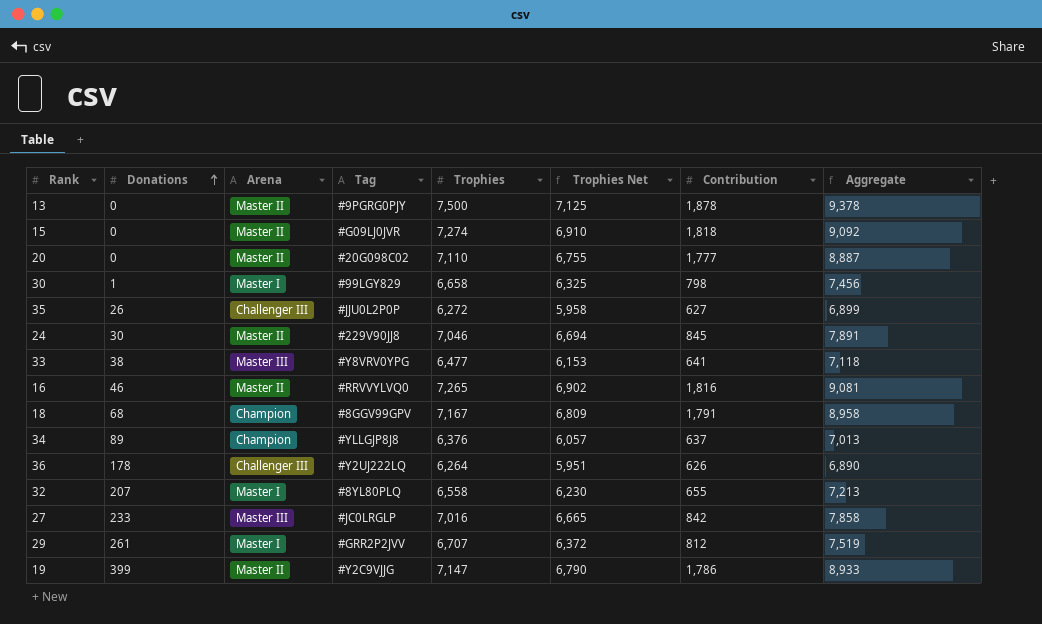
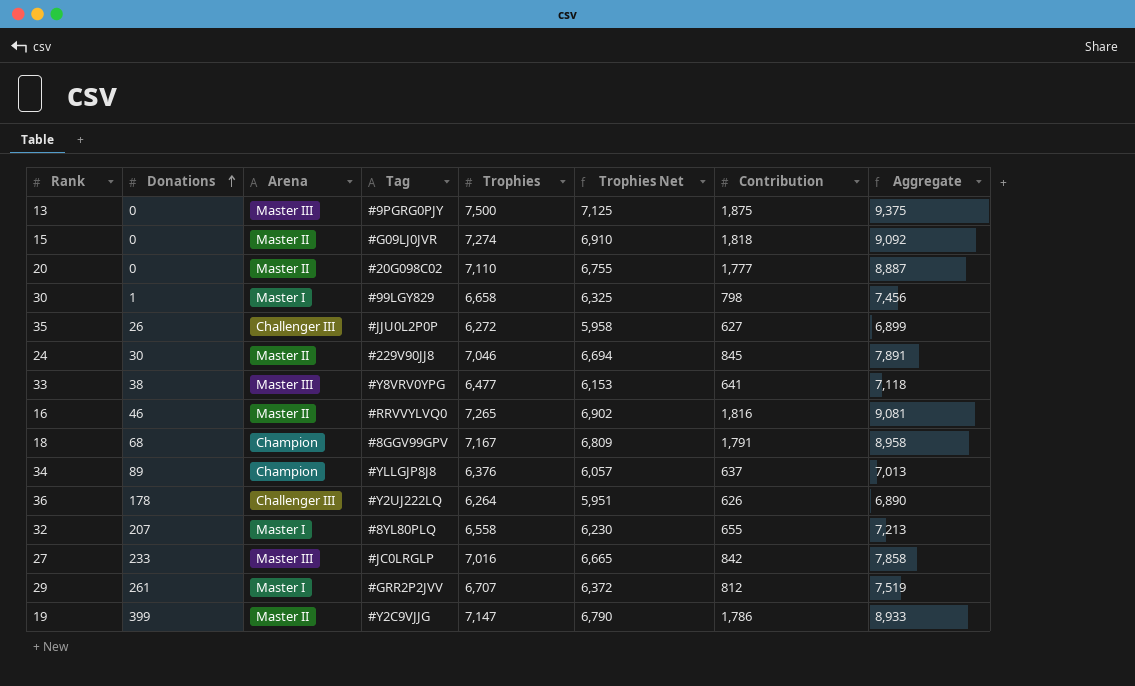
13 | Arena: Master II -> Master III
13 | Contribution: 1,878 -> 1,875
13 | Aggregate: 9,378 -> 9,375

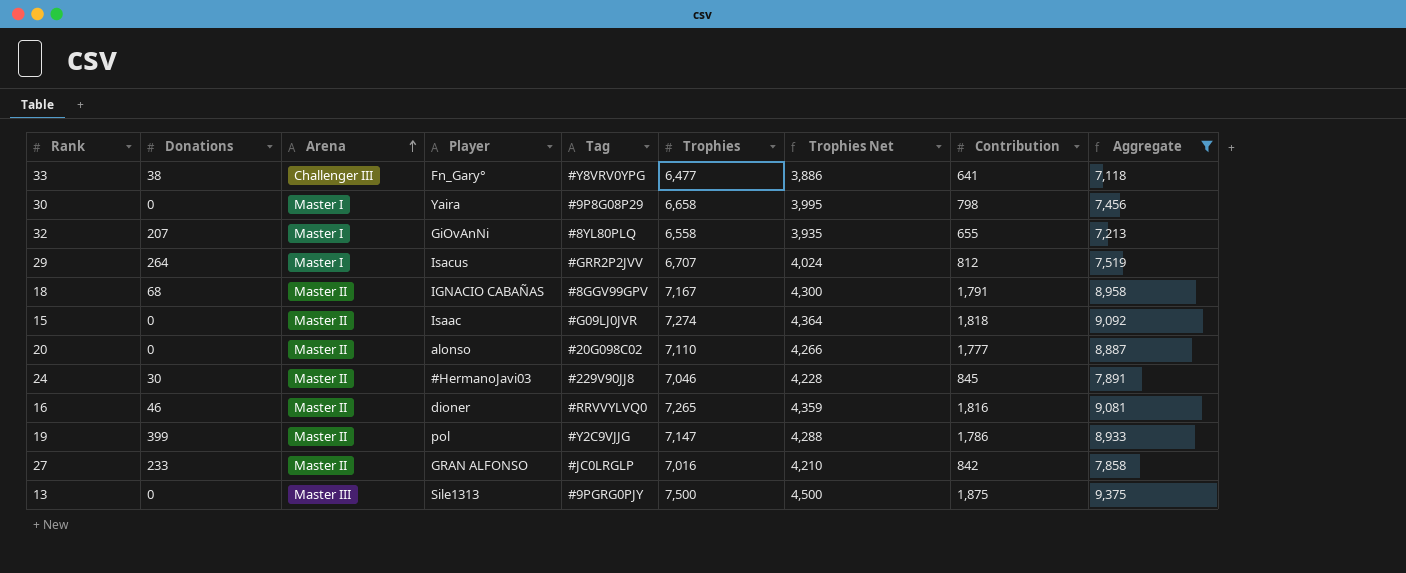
filter: none -> Aggregate >= 7,118
row order: Donations ascending -> Arena ascending
column Player | position: none -> 4
column Trophies Net | formula: [Trophies] * 0.95 -> [Trophies] * 0.6
33 | Arena: Master III -> Challenger III
30 | Donations: 1 -> 0
30 | Tag: #99LGY829 -> #9P8G08P29
29 | Donations: 261 -> 264
18 | Arena: Champion -> Master II
27 | Arena: Master III -> Master II

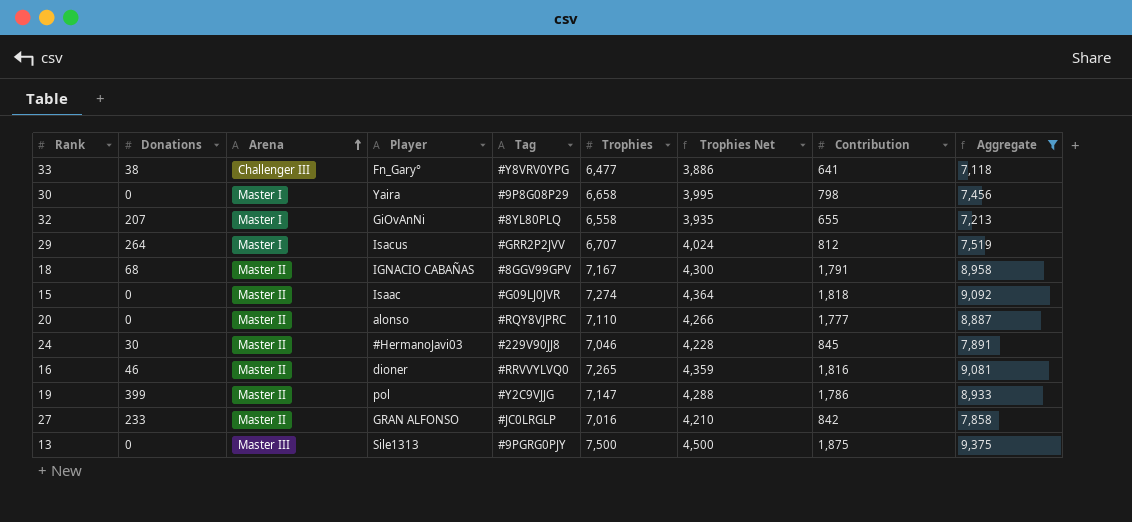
20 | Tag: #20G098C02 -> #RQY8VJPRC

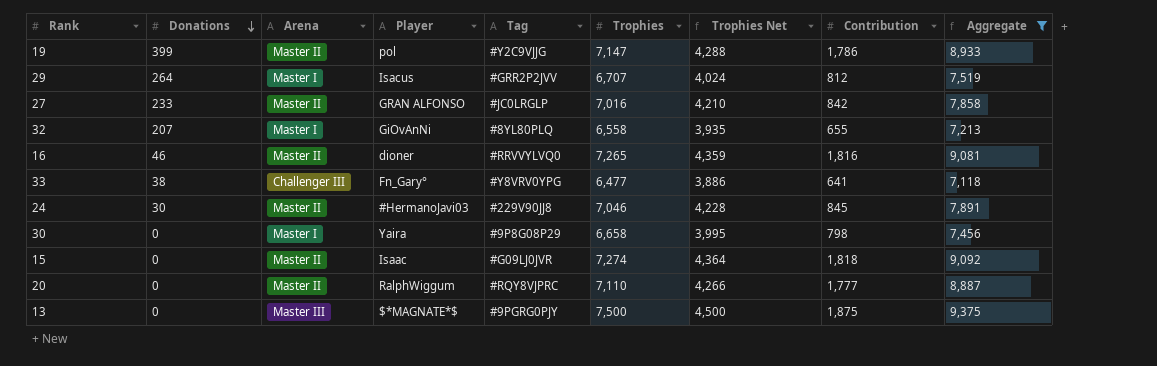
row order: Arena ascending -> Donations descending
row 18: 68 | Master II | IGNACIO CABAÑAS | #8GGV99GPV | 7,167 | 4,300 | 1,791 | 8,958 -> none
20 | Player: alonso -> RalphWiggum
13 | Player: Sile1313 -> $*MAGNATE*$

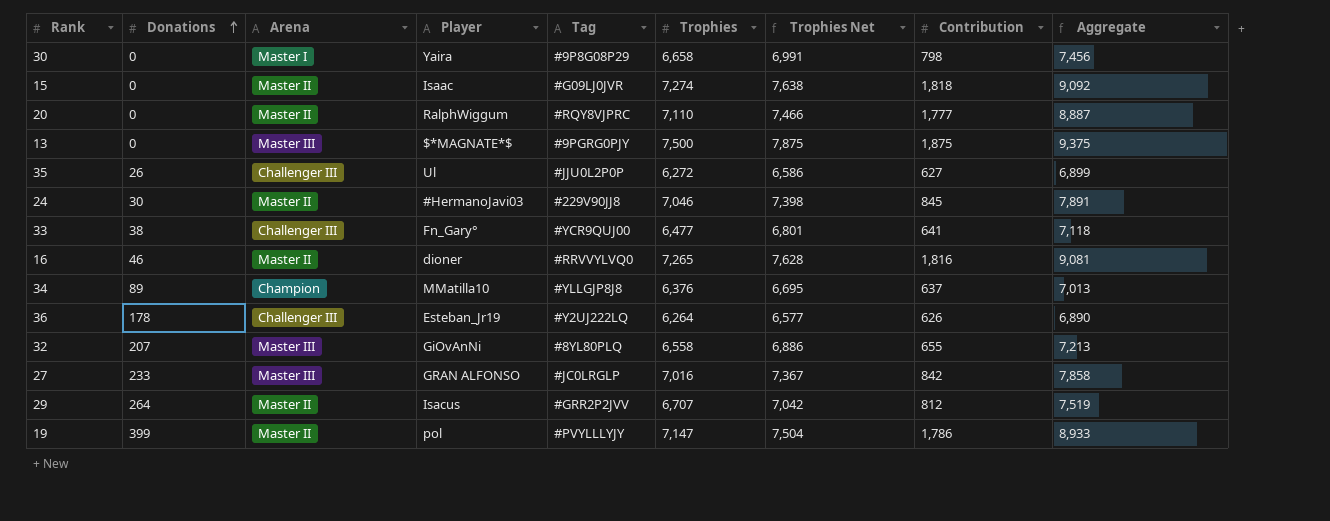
filter: Aggregate >= 7,118 -> none
row order: Donations descending -> Donations ascending
column Trophies Net | formula: [Trophies] * 0.6 -> [Trophies] * 1.05
33 | Tag: #Y8VRV0YPG -> #YCR9QUJ00
32 | Arena: Master I -> Master III
27 | Arena: Master II -> Master III
29 | Arena: Master I -> Master II
19 | Tag: #Y2C9VJJG -> #PVYLLLYJY

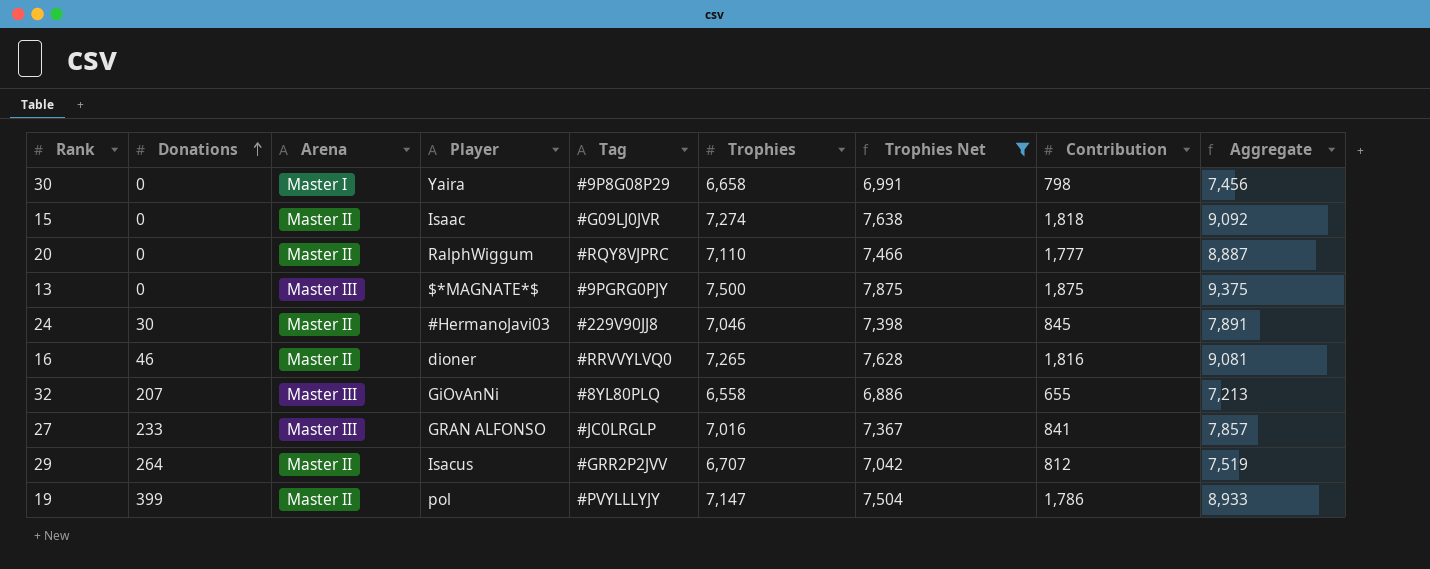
filter: none -> Trophies Net >= 6,886
27 | Contribution: 842 -> 841
27 | Aggregate: 7,858 -> 7,857

